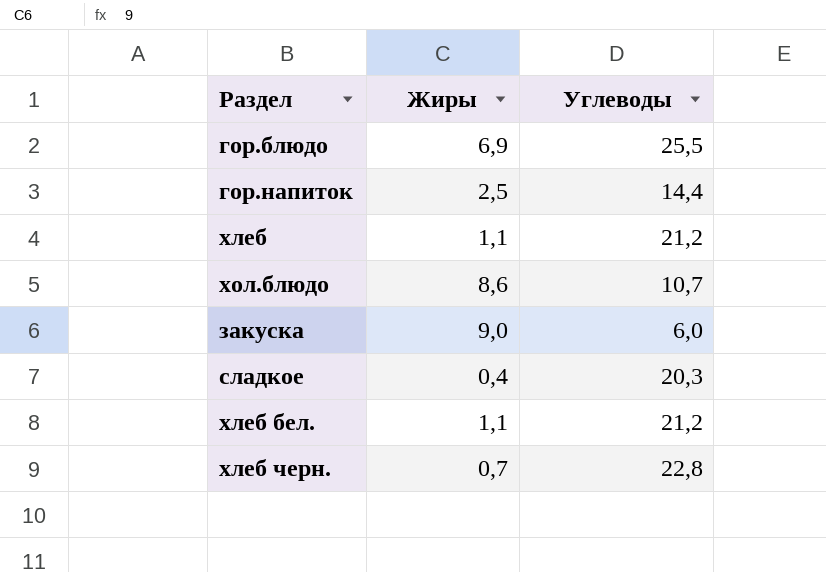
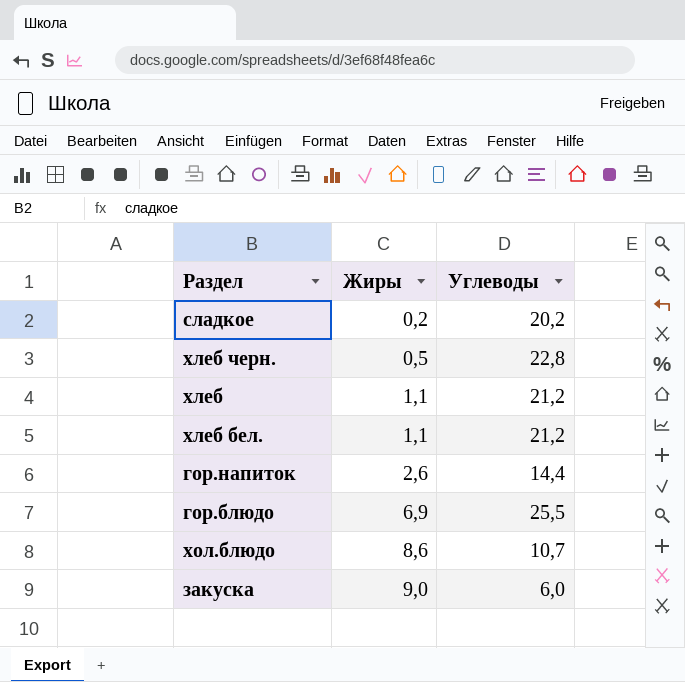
row order: none -> Жиры ascending
сладкое | Жиры: 0,4 -> 0,2
сладкое | Углеводы: 20,3 -> 20,2
хлеб черн. | Жиры: 0,7 -> 0,5
гор.напиток | Жиры: 2,5 -> 2,6

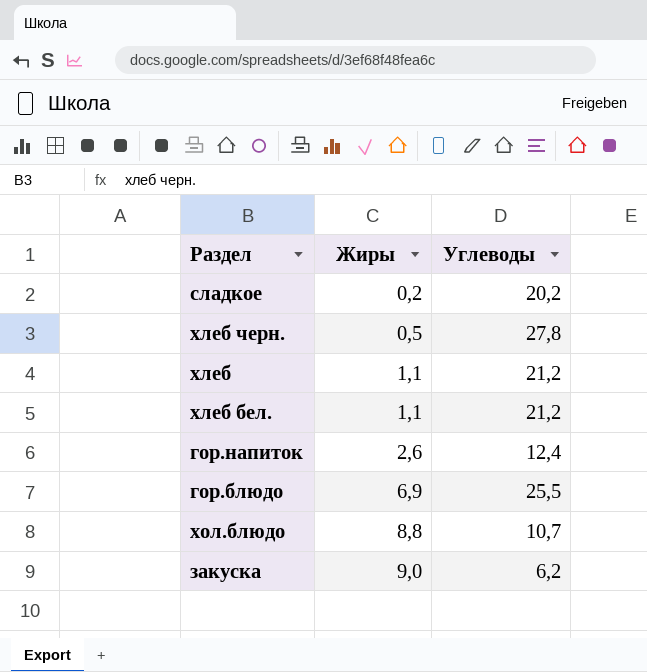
хлеб черн. | Углеводы: 22,8 -> 27,8
гор.напиток | Углеводы: 14,4 -> 12,4
хол.блюдо | Жиры: 8,6 -> 8,8
закуска | Углеводы: 6,0 -> 6,2

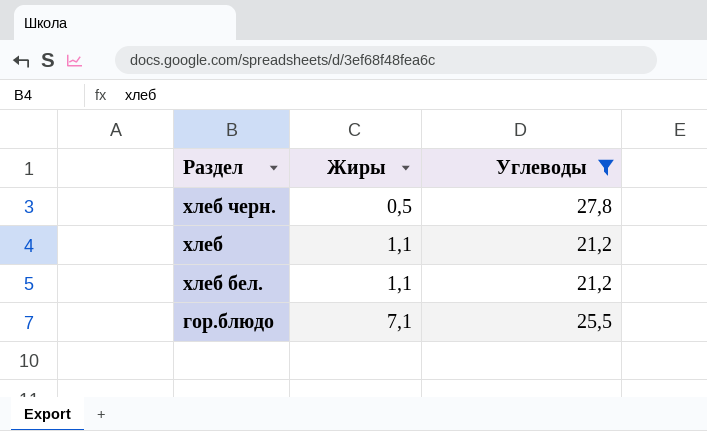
filter: none -> Углеводы >= 21,2
гор.блюдо | Жиры: 6,9 -> 7,1

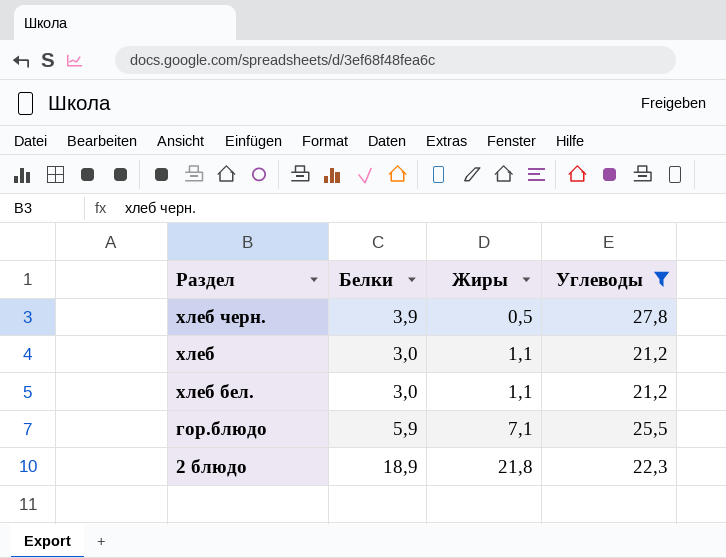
column Белки | position: none -> 2
row 2 блюдо: none -> 18,9 | 21,8 | 22,3

